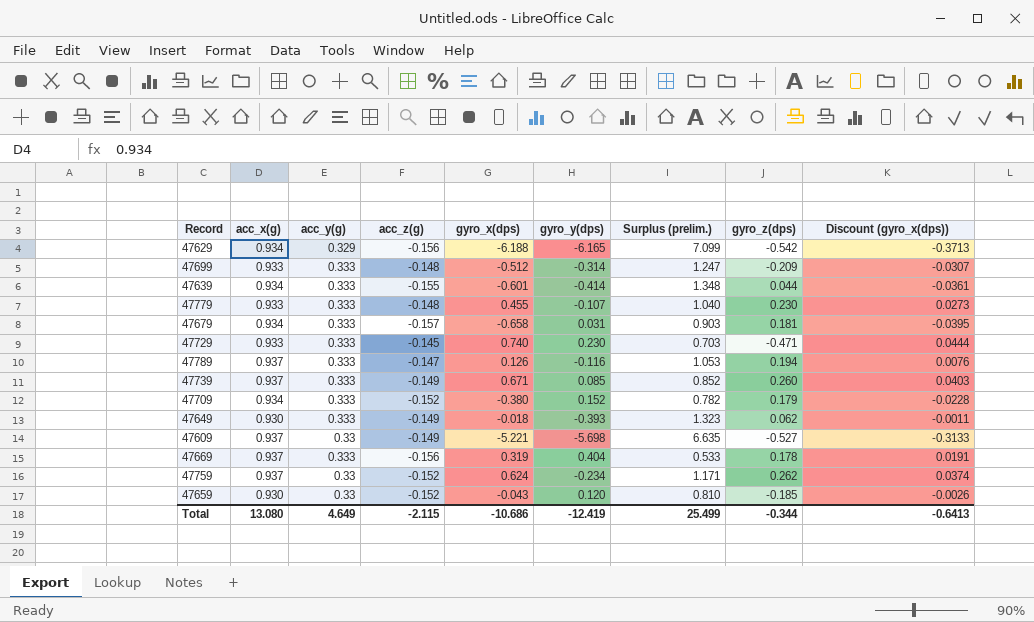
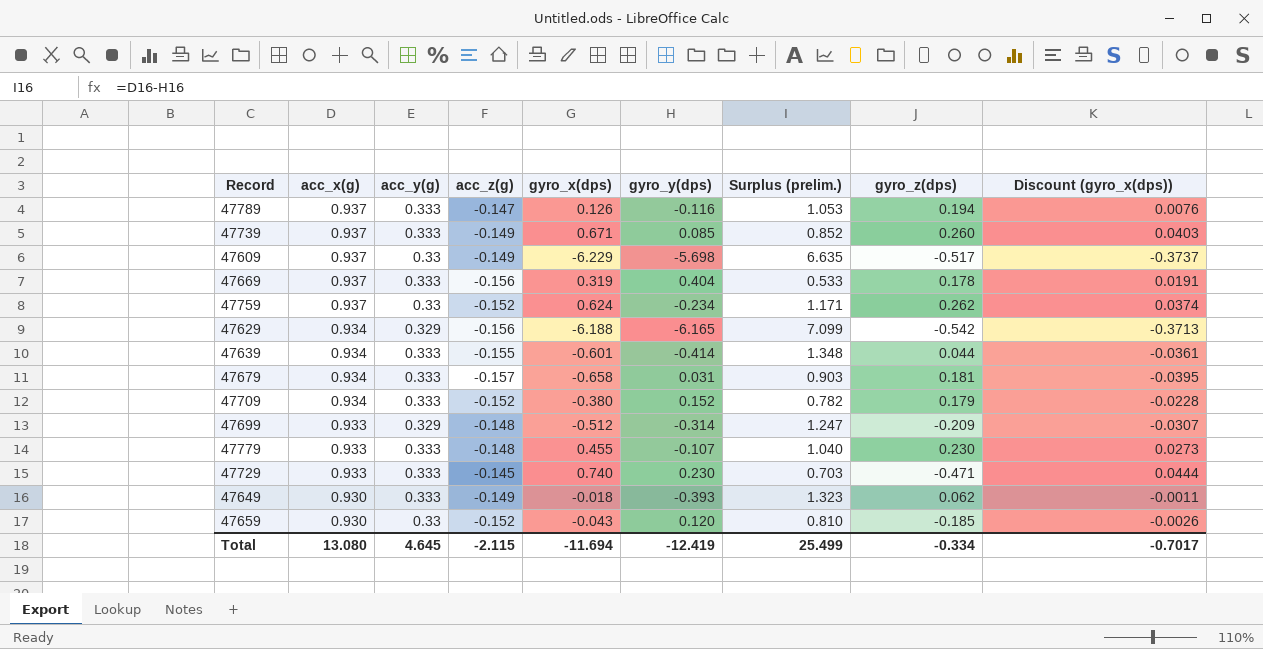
row order: none -> acc_x(g) descending
47609 | gyro_x(dps): -5.221 -> -6.229
47609 | gyro_z(dps): -0.527 -> -0.517
47609 | Discount (gyro_x(dps)): -0.3133 -> -0.3737
47699 | acc_y(g): 0.333 -> 0.329
Total | acc_y(g): 4.649 -> 4.645
Total | gyro_x(dps): -10.686 -> -11.694
Total | gyro_z(dps): -0.344 -> -0.334
Total | Discount (gyro_x(dps)): -0.6413 -> -0.7017

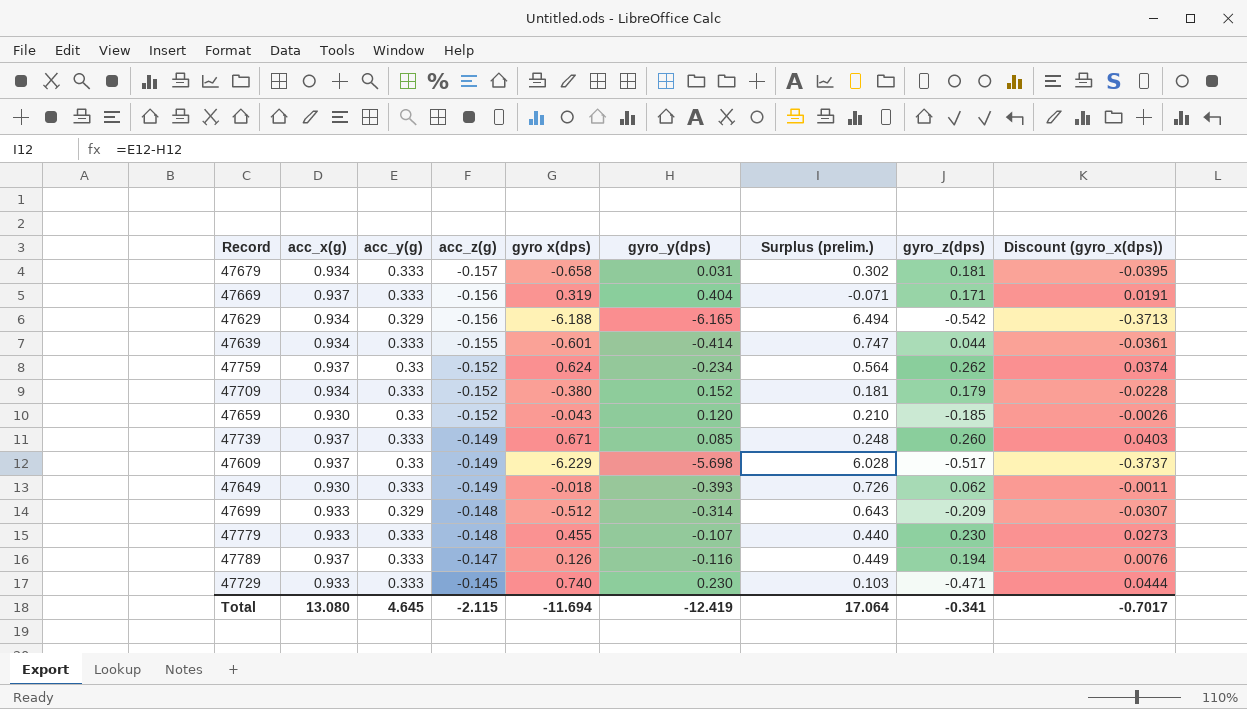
row order: acc_x(g) descending -> acc_z(g) ascending
column name: gyro_x(dps) -> gyro x(dps)
column Surplus (prelim.) | formula: [acc_x(g)] - [gyro_y(dps)] -> [acc_y(g)] - [gyro_y(dps)]
47669 | gyro_z(dps): 0.178 -> 0.171
Total | Surplus (prelim.): 25.499 -> 17.064
Total | gyro_z(dps): -0.334 -> -0.341

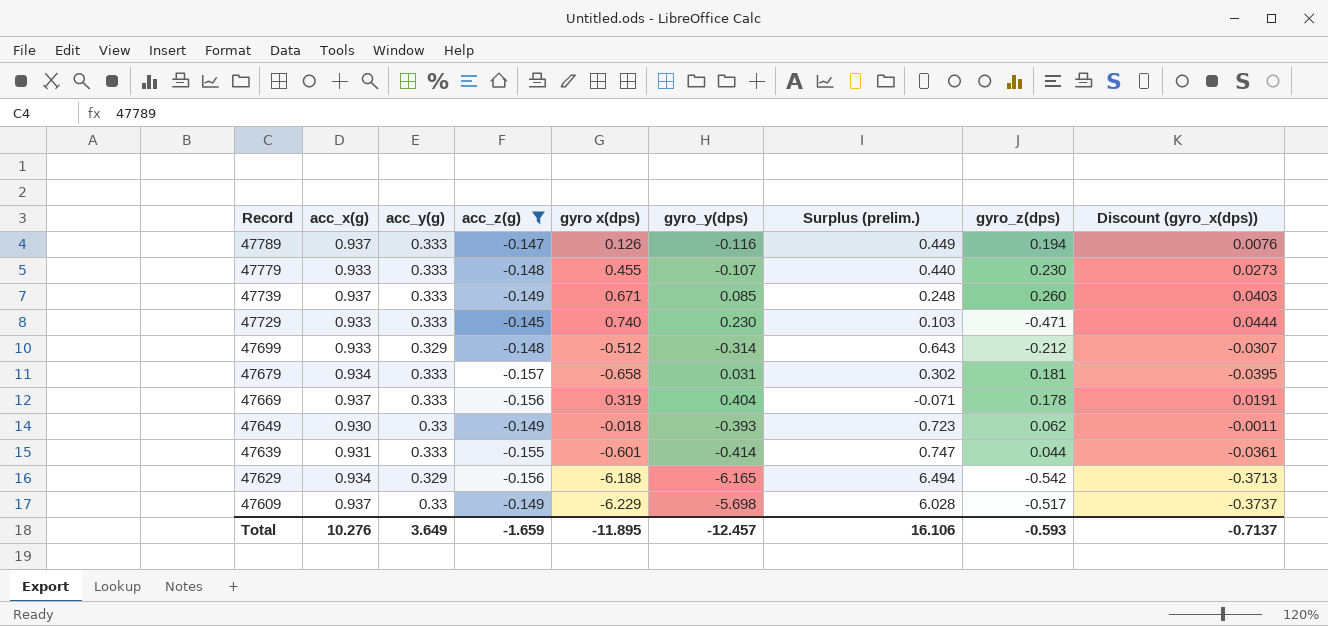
filter: none -> acc_z(g) != -0.152
row order: acc_z(g) ascending -> Record descending
47699 | gyro_z(dps): -0.209 -> -0.212
47669 | gyro_z(dps): 0.171 -> 0.178
47649 | acc_y(g): 0.333 -> 0.33
47649 | Surplus (prelim.): 0.726 -> 0.723
47639 | acc_x(g): 0.934 -> 0.931
Total | acc_x(g): 13.080 -> 10.276
Total | acc_y(g): 4.645 -> 3.649
Total | acc_z(g): -2.115 -> -1.659
Total | gyro x(dps): -11.694 -> -11.895
Total | gyro_y(dps): -12.419 -> -12.457
Total | Surplus (prelim.): 17.064 -> 16.106
Total | gyro_z(dps): -0.341 -> -0.593
Total | Discount (gyro_x(dps)): -0.7017 -> -0.7137

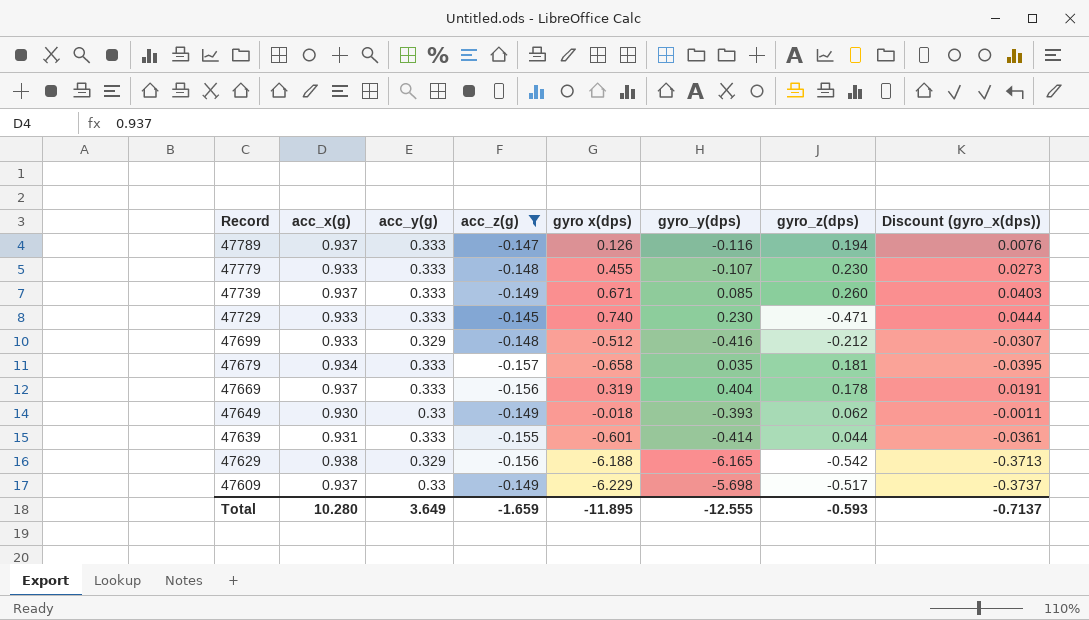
column Surplus (prelim.) | formula: [acc_y(g)] - [gyro_y(dps)] -> none
47699 | gyro_y(dps): -0.314 -> -0.416
47679 | gyro_y(dps): 0.031 -> 0.035
47629 | acc_x(g): 0.934 -> 0.938
Total | acc_x(g): 10.276 -> 10.280
Total | gyro_y(dps): -12.457 -> -12.555

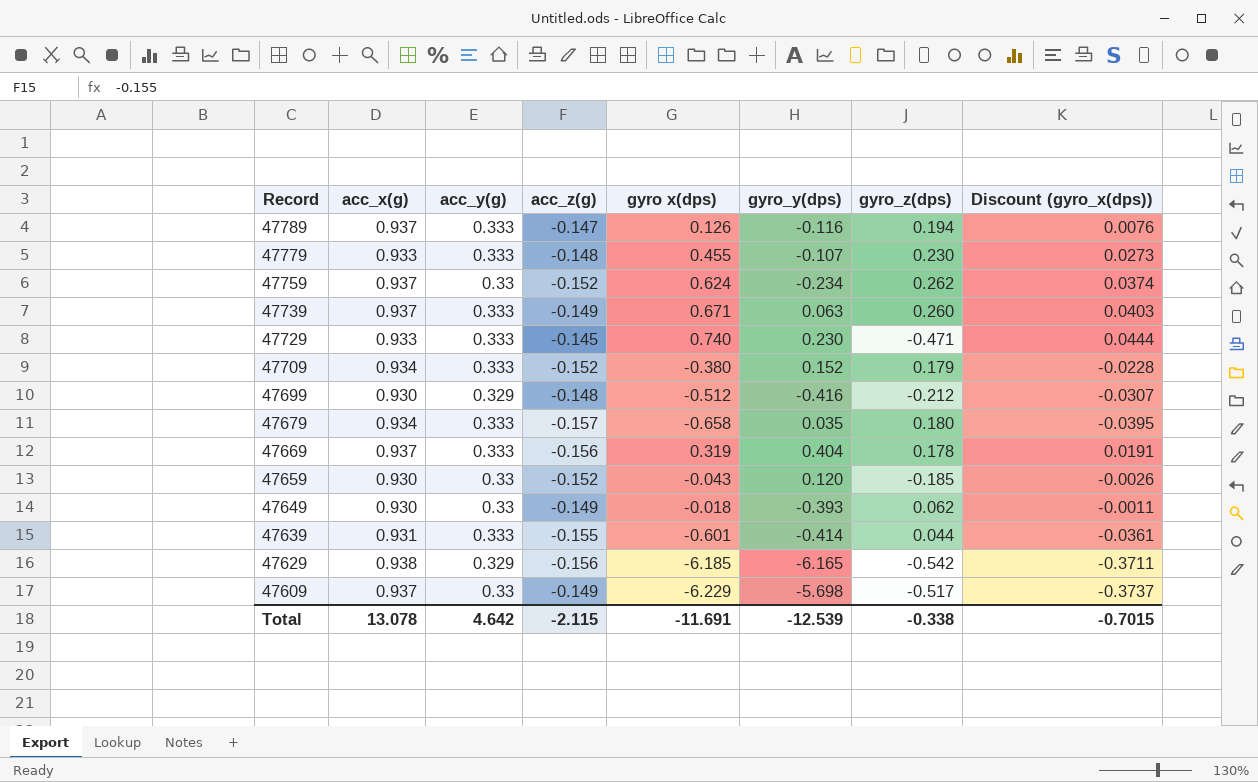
filter: acc_z(g) != -0.152 -> none
47739 | gyro_y(dps): 0.085 -> 0.063
47699 | acc_x(g): 0.933 -> 0.930
47679 | gyro_z(dps): 0.181 -> 0.180
47629 | gyro x(dps): -6.188 -> -6.185
47629 | Discount (gyro_x(dps)): -0.3713 -> -0.3711
Total | acc_x(g): 10.280 -> 13.078
Total | acc_y(g): 3.649 -> 4.642
Total | acc_z(g): -1.659 -> -2.115
Total | gyro x(dps): -11.895 -> -11.691
Total | gyro_y(dps): -12.555 -> -12.539
Total | gyro_z(dps): -0.593 -> -0.338
Total | Discount (gyro_x(dps)): -0.7137 -> -0.7015

